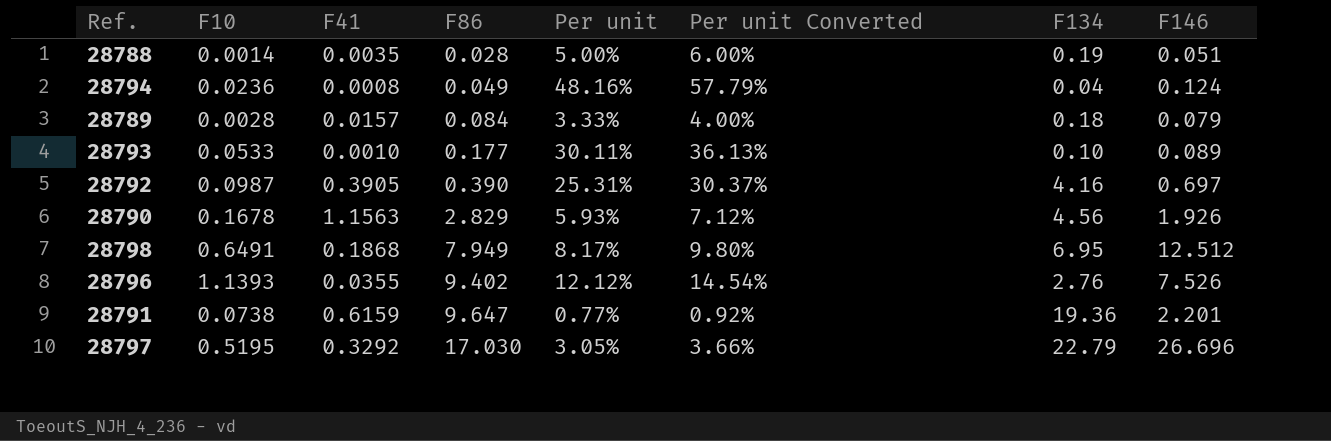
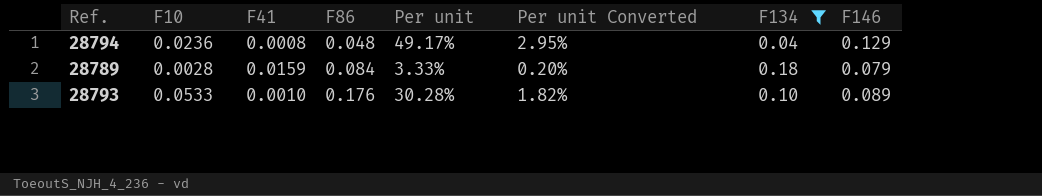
filter: none -> F134 <= 0.18
column Per unit Converted | formula: [Per unit] * 1.2 -> [Per unit] * 0.06
28794 | F86: 0.049 -> 0.048
28794 | Per unit: 48.16% -> 49.17%
28794 | F146: 0.124 -> 0.129
28789 | F41: 0.0157 -> 0.0159
28793 | F86: 0.177 -> 0.176
28793 | Per unit: 30.11% -> 30.28%

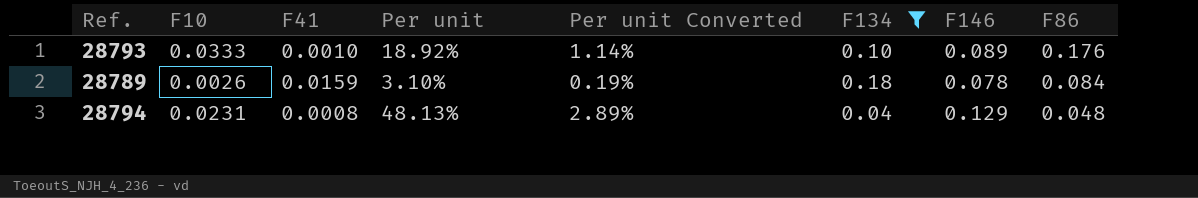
row order: F86 ascending -> F86 descending
column F86 | position: 4 -> 8
28793 | F10: 0.0533 -> 0.0333
28793 | Per unit: 30.28% -> 18.92%
28793 | Per unit Converted: 1.82% -> 1.14%
28789 | F10: 0.0028 -> 0.0026
28789 | Per unit: 3.33% -> 3.10%
28789 | Per unit Converted: 0.20% -> 0.19%
28789 | F146: 0.079 -> 0.078
28794 | F10: 0.0236 -> 0.0231
28794 | Per unit: 49.17% -> 48.13%
28794 | Per unit Converted: 2.95% -> 2.89%

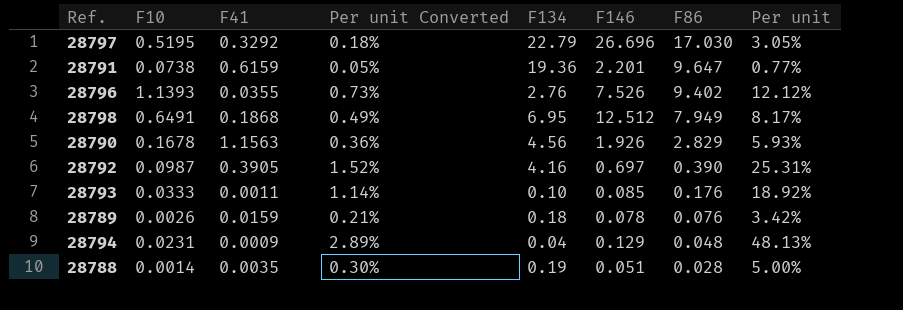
filter: F134 <= 0.18 -> none
column Per unit | position: 4 -> 8
28793 | F41: 0.0010 -> 0.0011
28793 | F146: 0.089 -> 0.085
28789 | Per unit Converted: 0.19% -> 0.21%
28789 | F86: 0.084 -> 0.076
28789 | Per unit: 3.10% -> 3.42%
28794 | F41: 0.0008 -> 0.0009

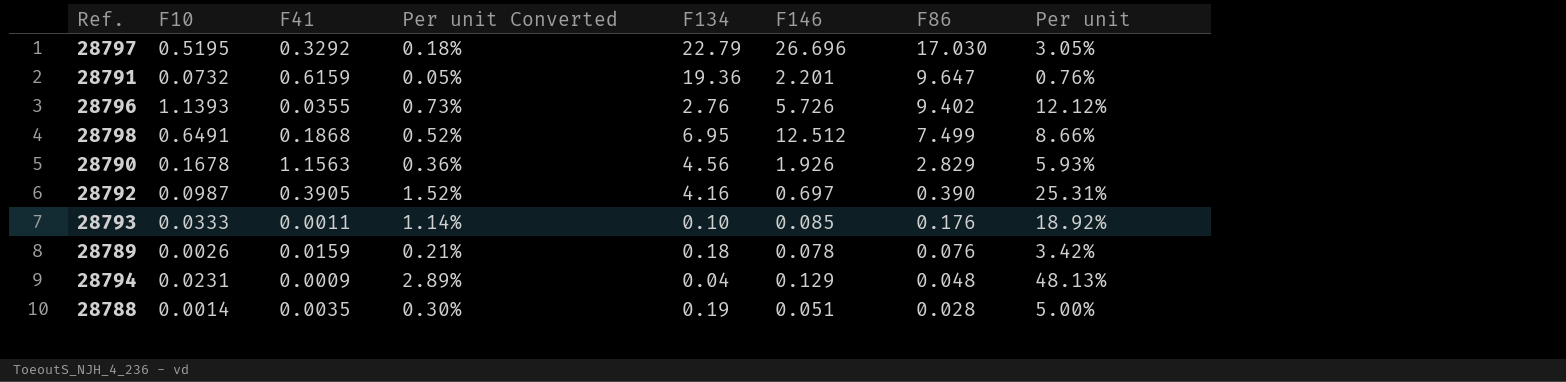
28791 | F10: 0.0738 -> 0.0732
28791 | Per unit: 0.77% -> 0.76%
28796 | F146: 7.526 -> 5.726
28798 | Per unit Converted: 0.49% -> 0.52%
28798 | F86: 7.949 -> 7.499
28798 | Per unit: 8.17% -> 8.66%

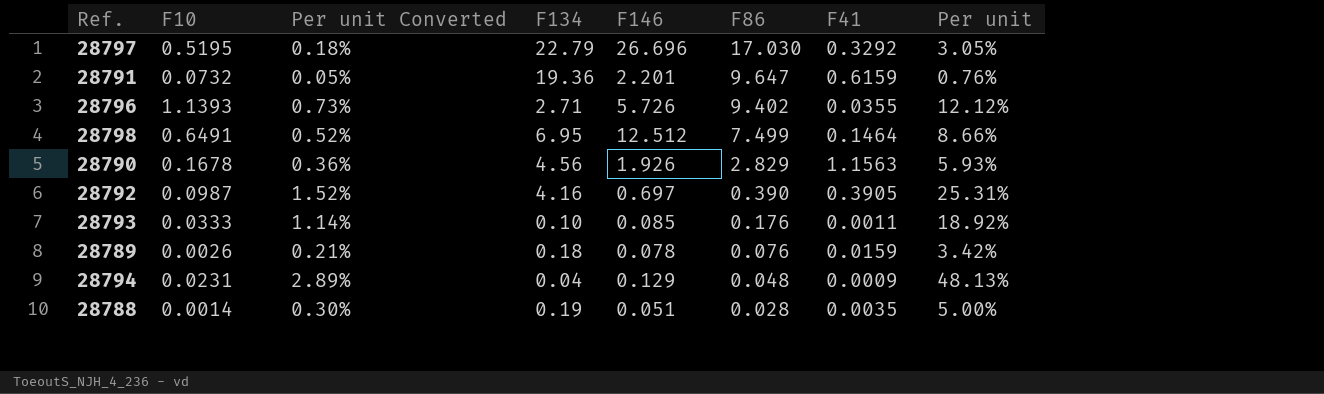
column F41 | position: 3 -> 7
28796 | F134: 2.76 -> 2.71
28798 | F41: 0.1868 -> 0.1464

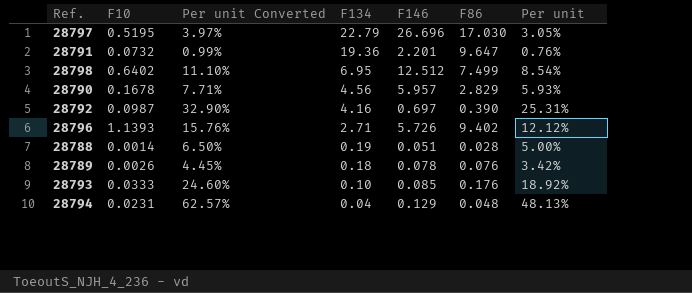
row order: F86 descending -> F134 descending
column F41 | position: 7 -> none
column Per unit Converted | formula: [Per unit] * 0.06 -> [Per unit] * 1.3
28798 | F10: 0.6491 -> 0.6402
28798 | Per unit: 8.66% -> 8.54%
28790 | F146: 1.926 -> 5.957

